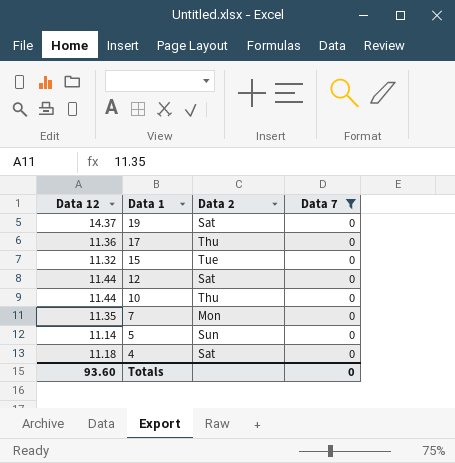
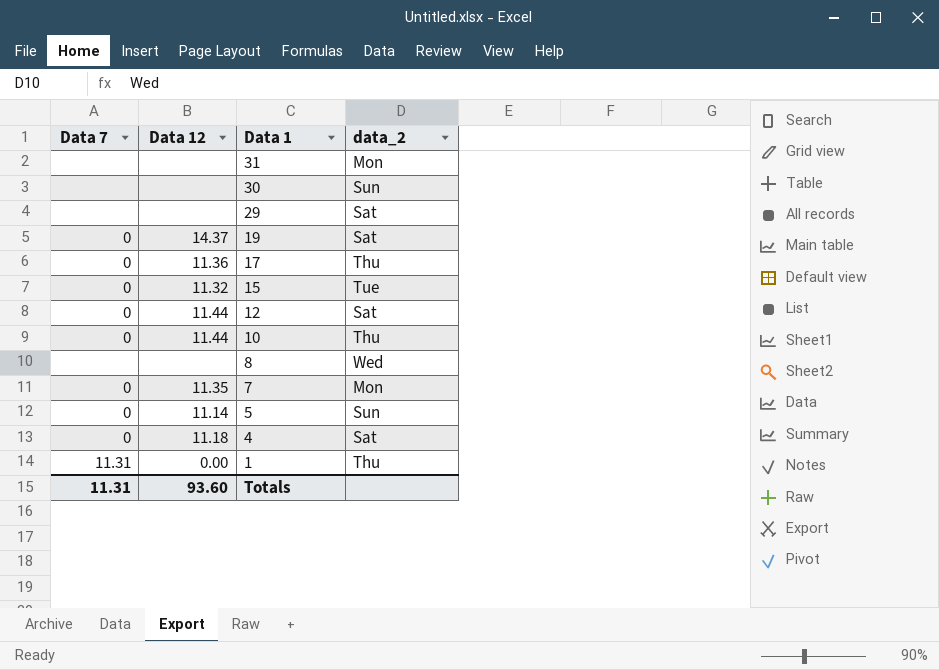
filter: Data 7 = 0 -> none
column Data 7 | position: 4 -> 1
column name: Data 2 -> data_2
Totals | Data 7: 0 -> 11.31

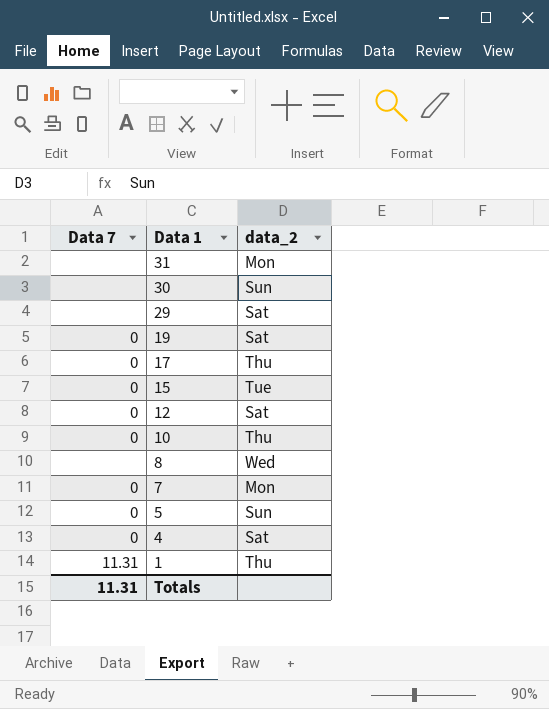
column Data 12 | position: 2 -> none

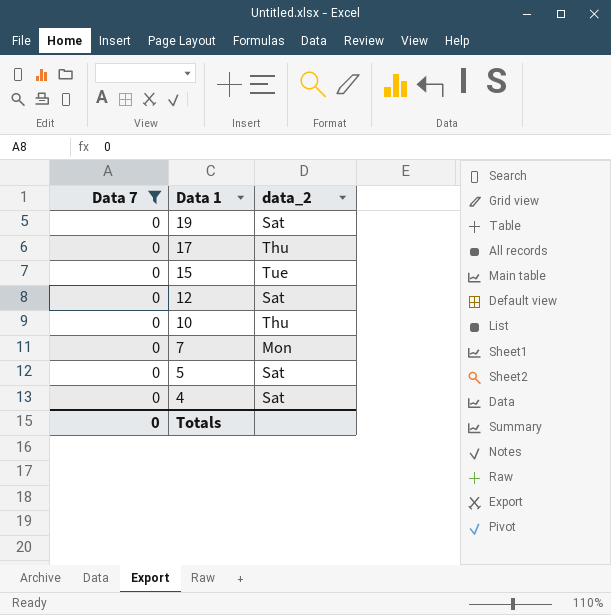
filter: none -> Data 7 = 0
5 | data_2: Sun -> Sat
Totals | Data 7: 11.31 -> 0

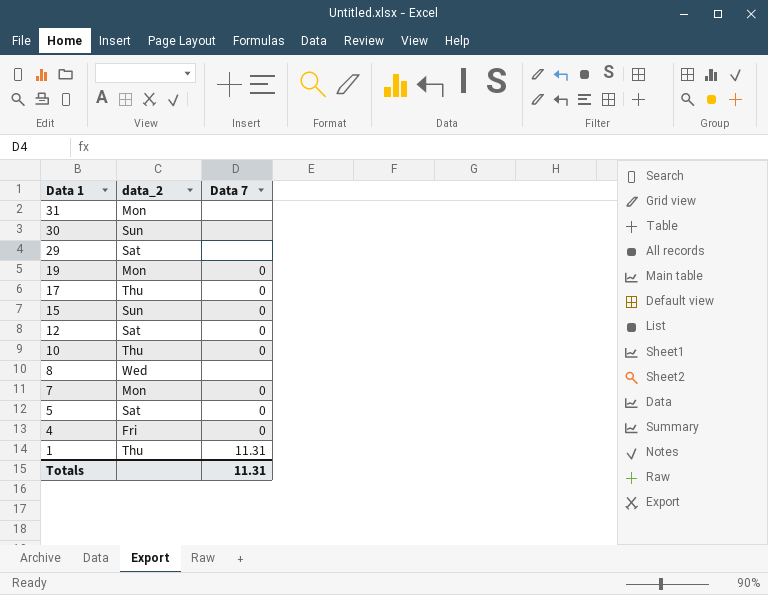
filter: Data 7 = 0 -> none
column Data 7 | position: 1 -> 3
19 | data_2: Sat -> Mon
15 | data_2: Tue -> Sun
4 | data_2: Sat -> Fri
Totals | Data 7: 0 -> 11.31

